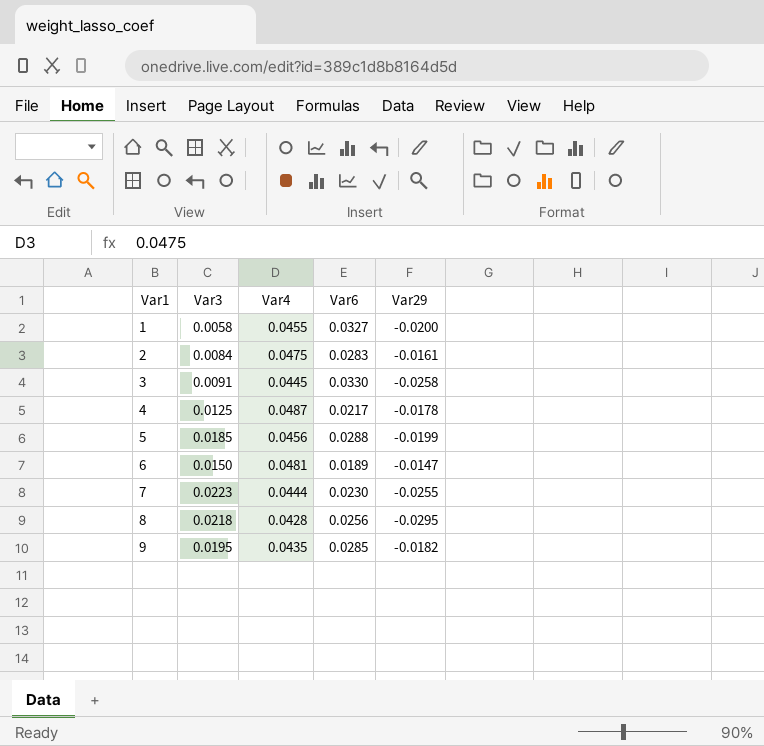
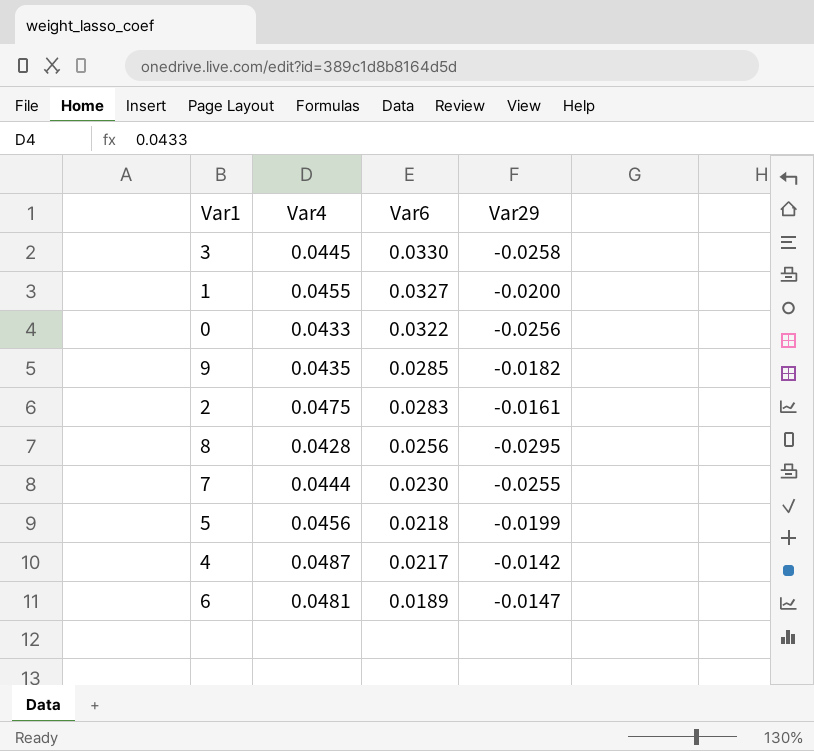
row order: Var1 ascending -> Var6 descending
column Var3 | position: 2 -> none
row 0: none -> 0.0433 | 0.0322 | -0.0256
5 | Var6: 0.0288 -> 0.0218
4 | Var29: -0.0178 -> -0.0142

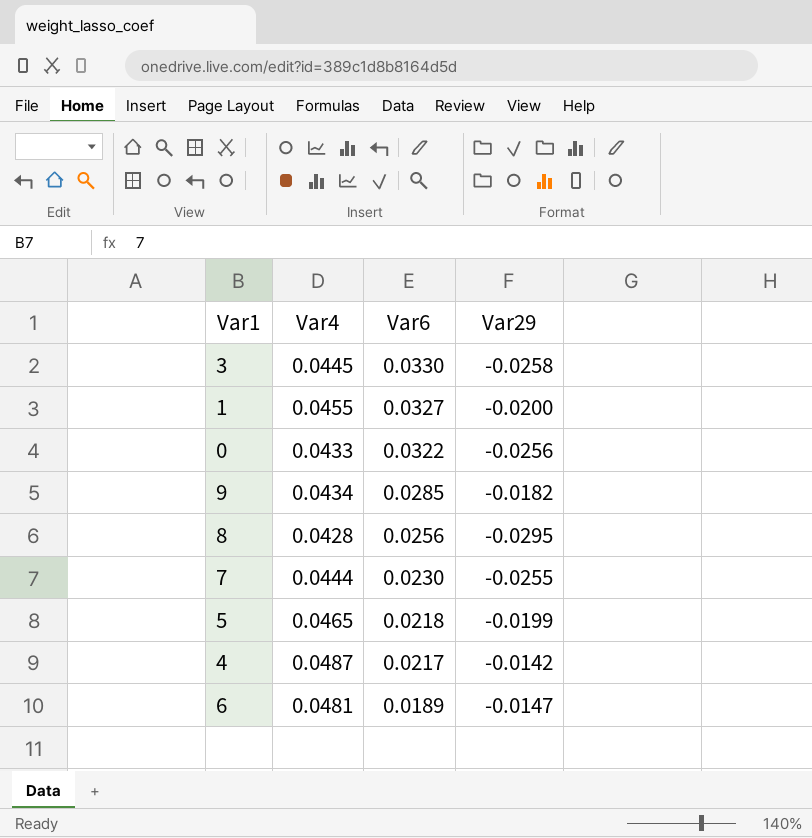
row 2: 0.0475 | 0.0283 | -0.0161 -> none
9 | Var4: 0.0435 -> 0.0434
5 | Var4: 0.0456 -> 0.0465

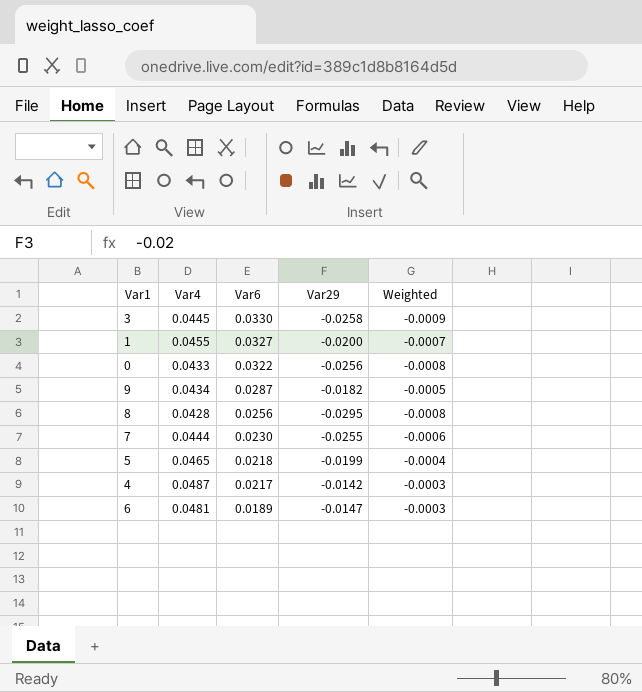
column Weighted | formula: none -> [Var6] * [Var29]
9 | Var6: 0.0285 -> 0.0287

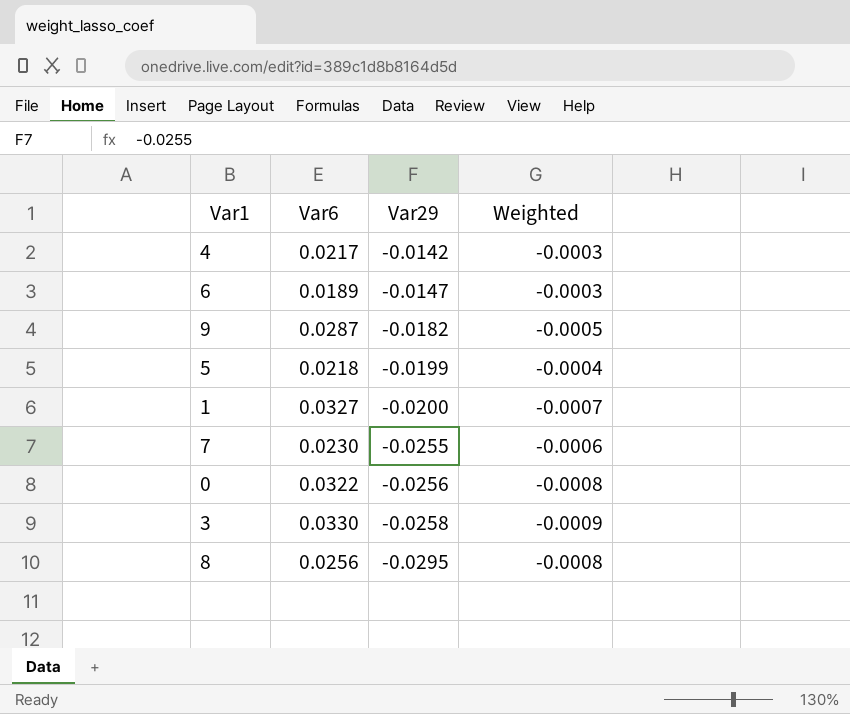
row order: Var6 descending -> Var29 descending
column Var4 | position: 2 -> none

